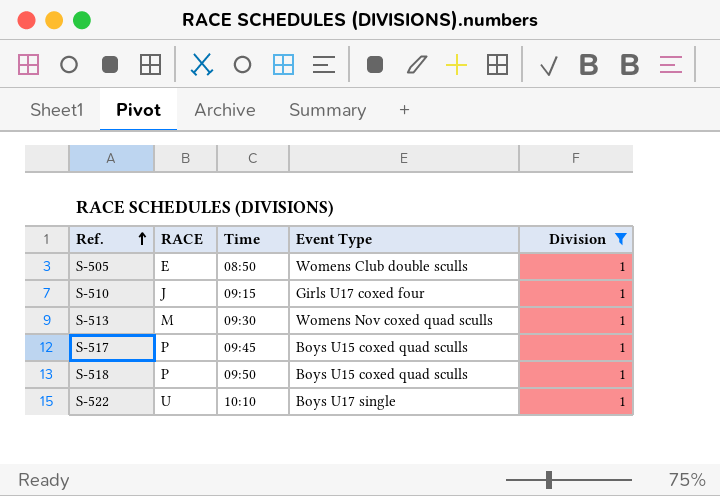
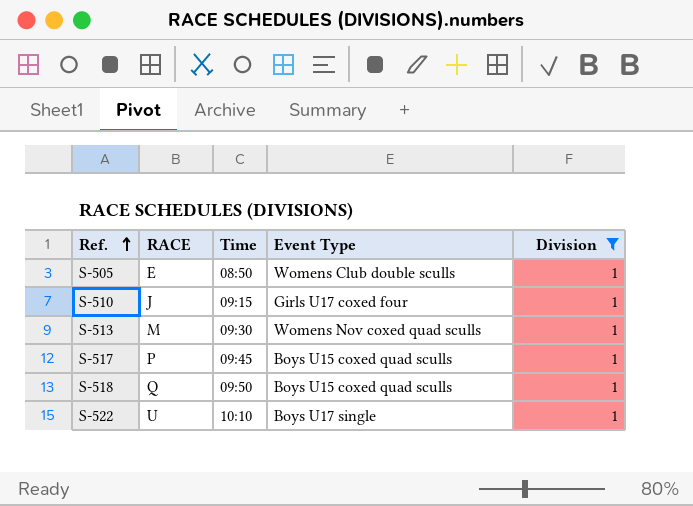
S-518 | RACE: P -> Q

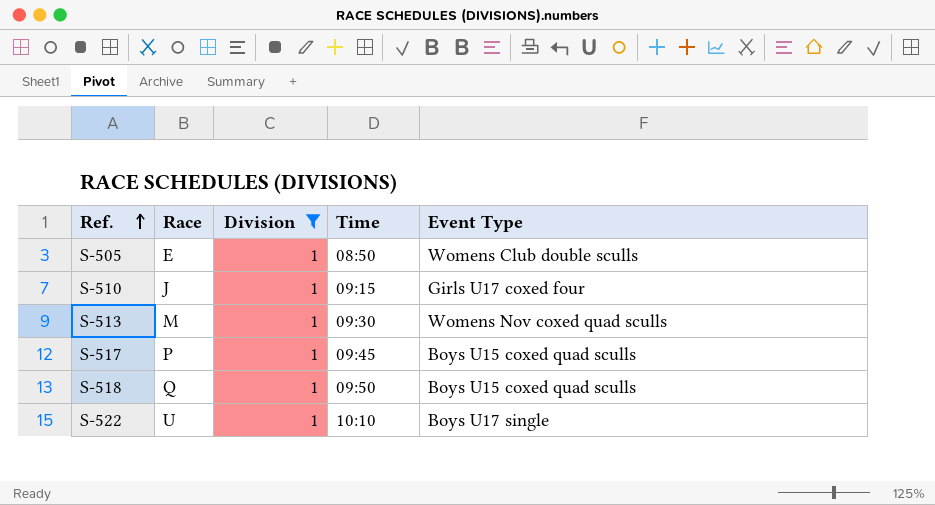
column name: RACE -> Race
column Division | position: 5 -> 3

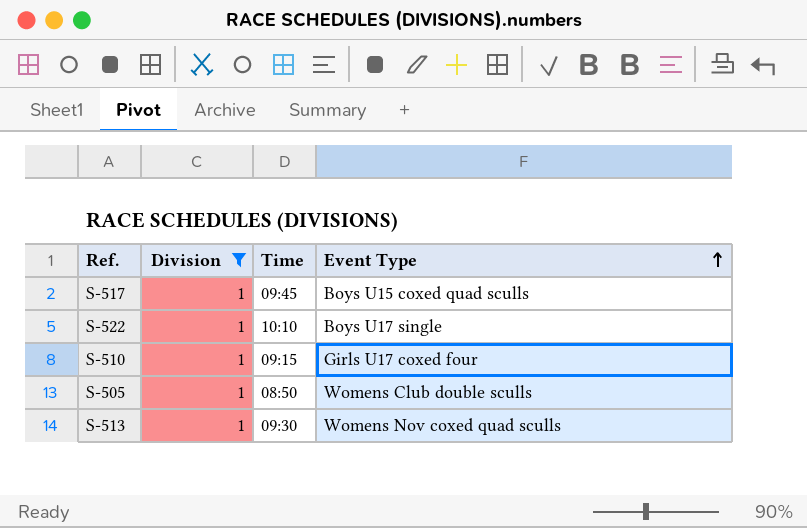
row order: Ref. ascending -> Event Type ascending
column Race | position: 2 -> none
row S-518: Q | 1 | 09:50 | Boys U15 coxed quad sculls -> none

